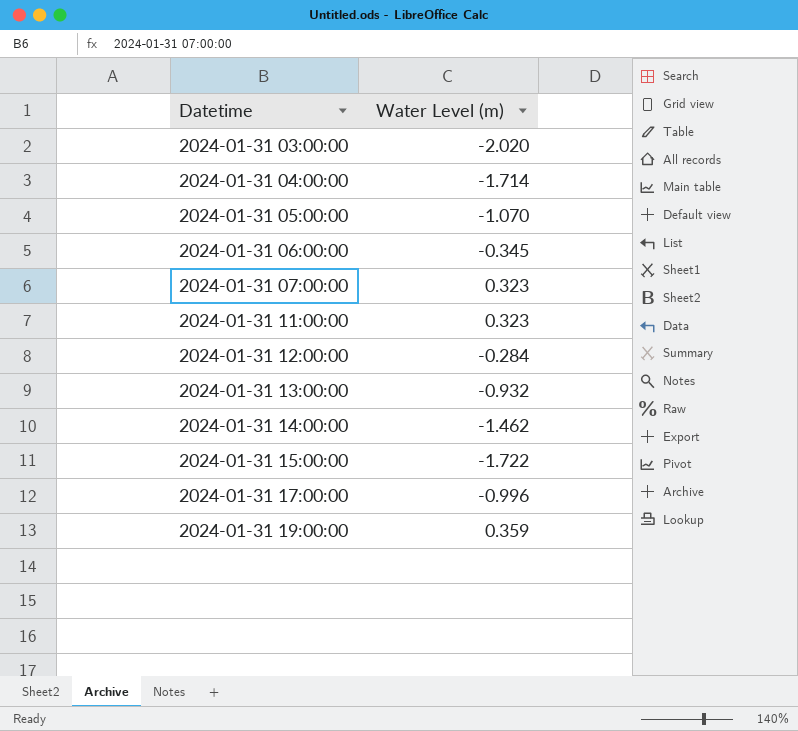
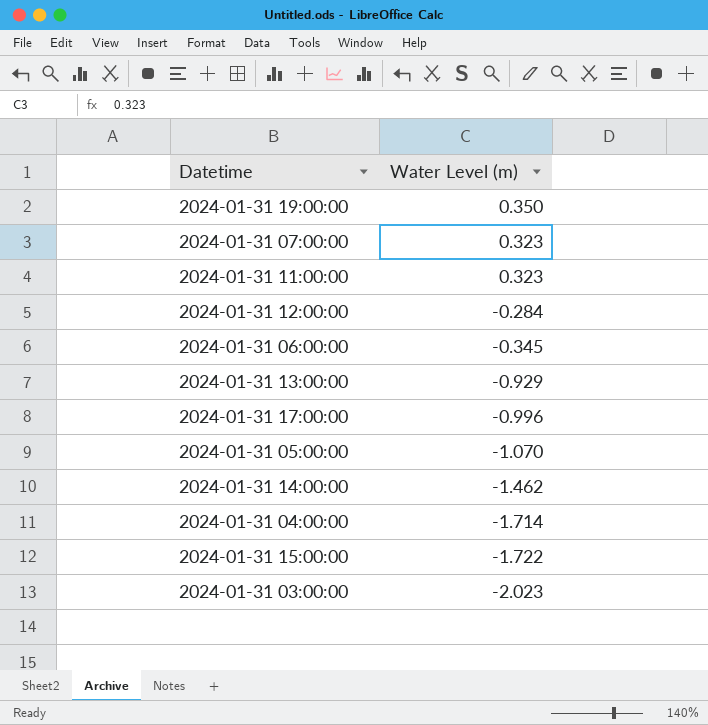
row order: Datetime ascending -> Water Level (m) descending
2024-01-31 19:00:00 | Water Level (m): 0.359 -> 0.350
2024-01-31 13:00:00 | Water Level (m): -0.932 -> -0.929
2024-01-31 03:00:00 | Water Level (m): -2.020 -> -2.023

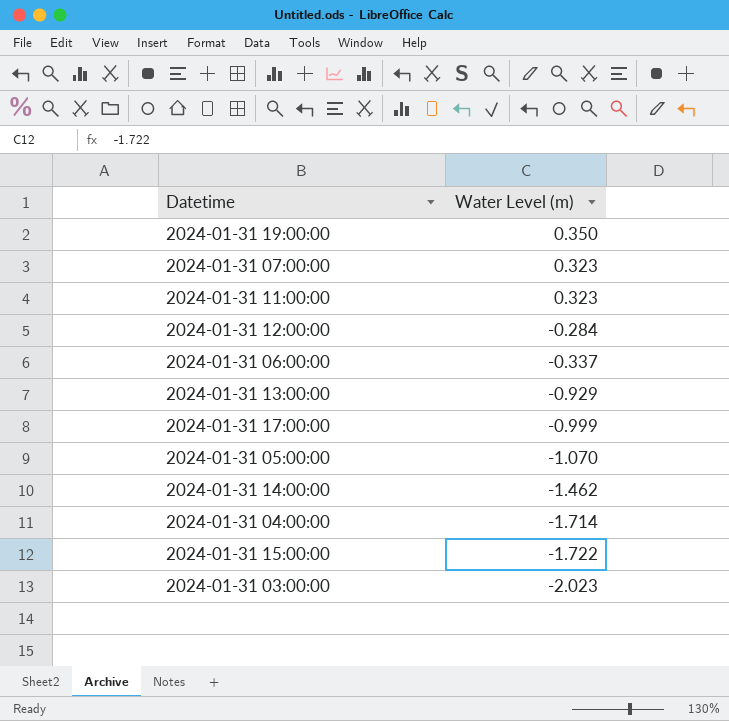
2024-01-31 06:00:00 | Water Level (m): -0.345 -> -0.337
2024-01-31 17:00:00 | Water Level (m): -0.996 -> -0.999

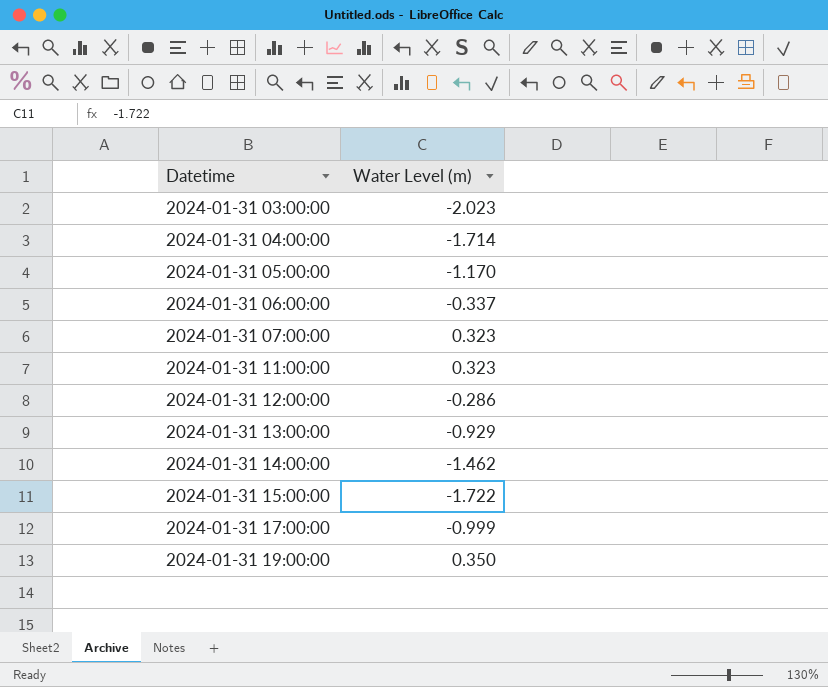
row order: Water Level (m) descending -> Datetime ascending
2024-01-31 05:00:00 | Water Level (m): -1.070 -> -1.170
2024-01-31 12:00:00 | Water Level (m): -0.284 -> -0.286

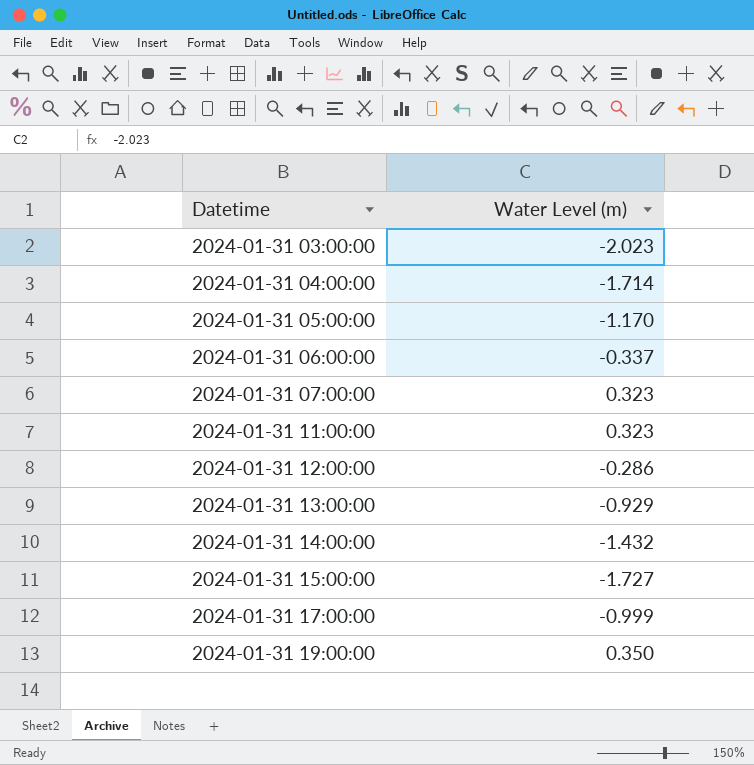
2024-01-31 14:00:00 | Water Level (m): -1.462 -> -1.432
2024-01-31 15:00:00 | Water Level (m): -1.722 -> -1.727

